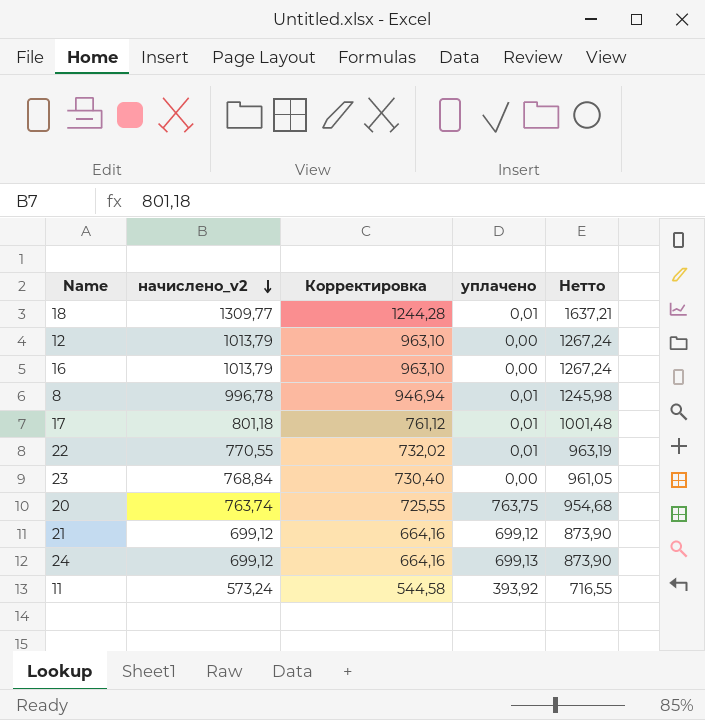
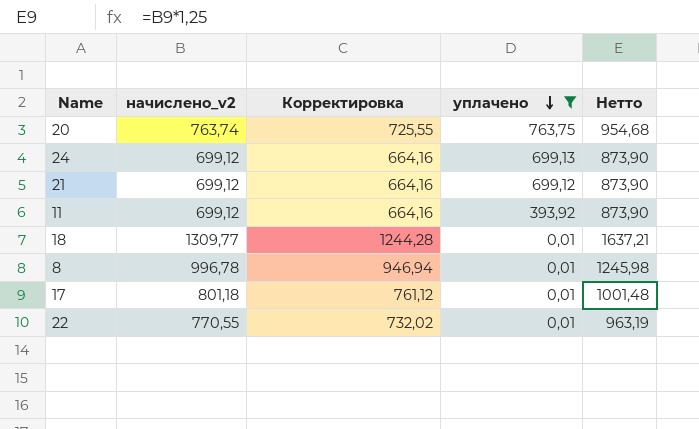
filter: none -> уплачено != 0,00
row order: начислено_v2 descending -> уплачено descending
11 | начислено_v2: 573,24 -> 699,12
11 | Корректировка: 544,58 -> 664,16
11 | Нетто: 716,55 -> 873,90

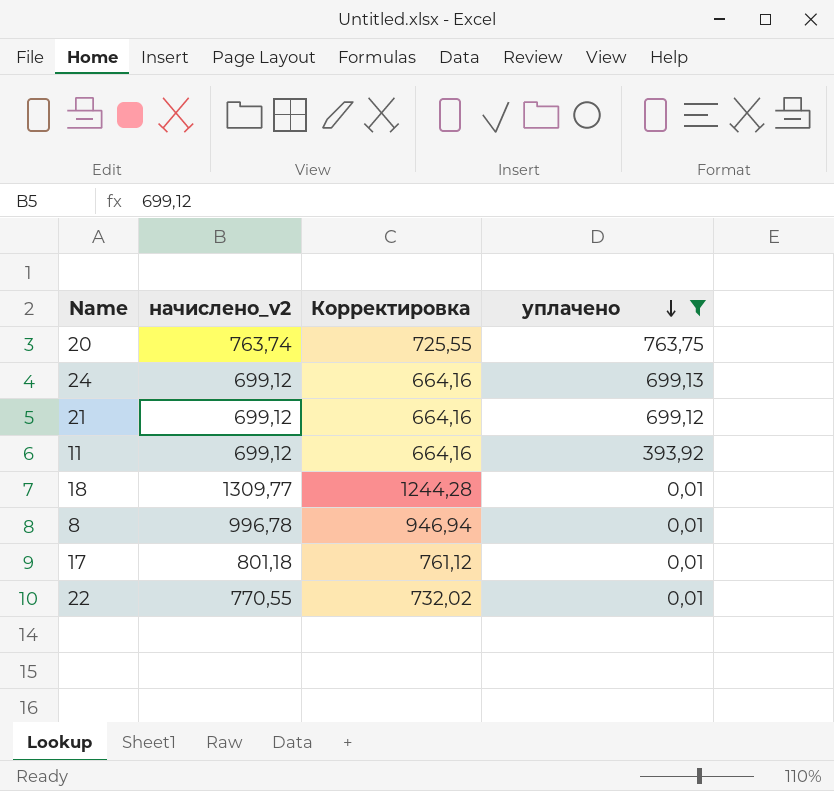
column Нетто | formula: [начислено_v2] * 1,25 -> none

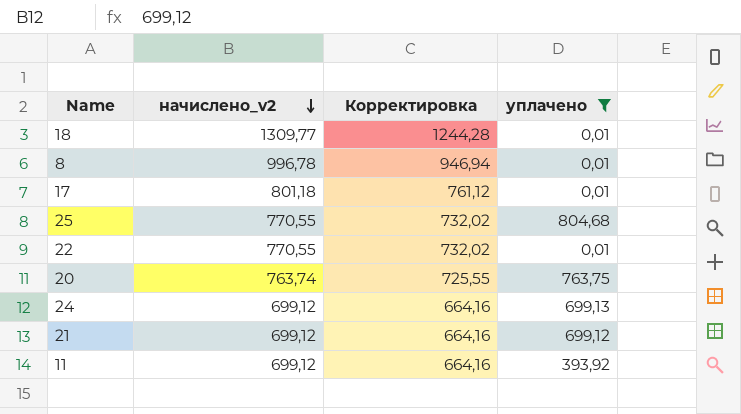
row order: уплачено descending -> начислено_v2 descending
row 25: none -> 770,55 | 732,02 | 804,68

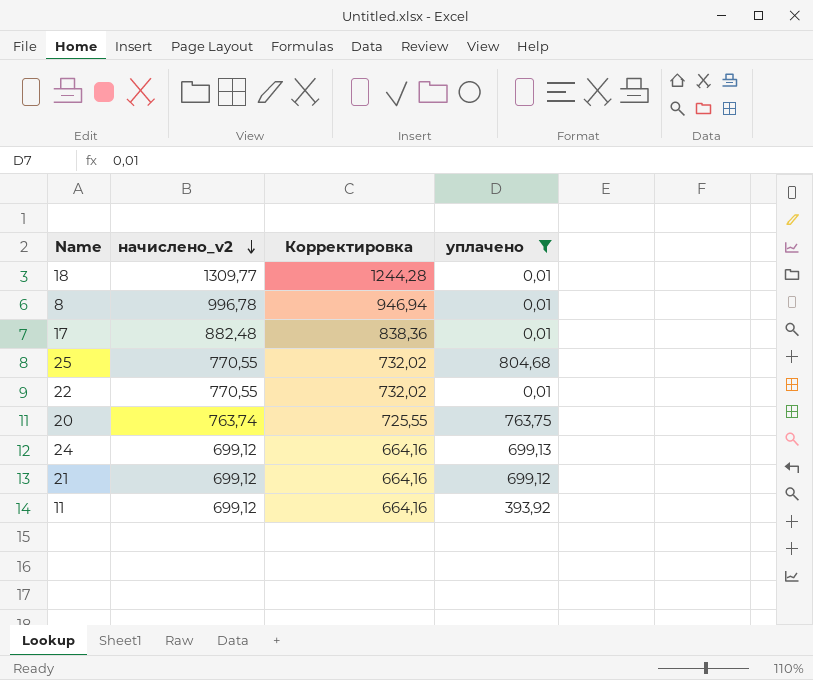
17 | начислено_v2: 801,18 -> 882,48
17 | Корректировка: 761,12 -> 838,36

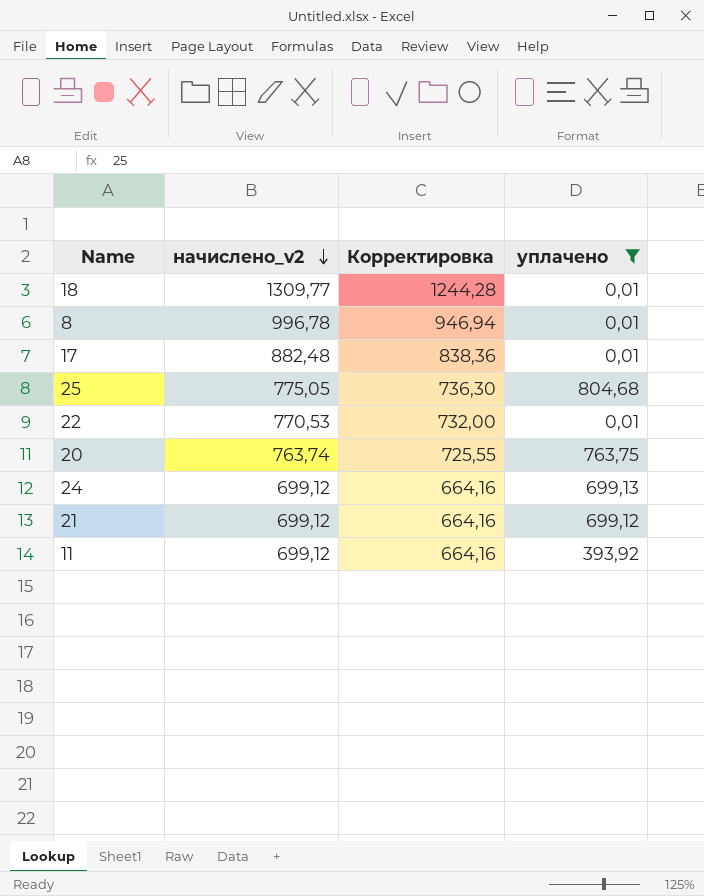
25 | начислено_v2: 770,55 -> 775,05
25 | Корректировка: 732,02 -> 736,30
22 | начислено_v2: 770,55 -> 770,53
22 | Корректировка: 732,02 -> 732,00

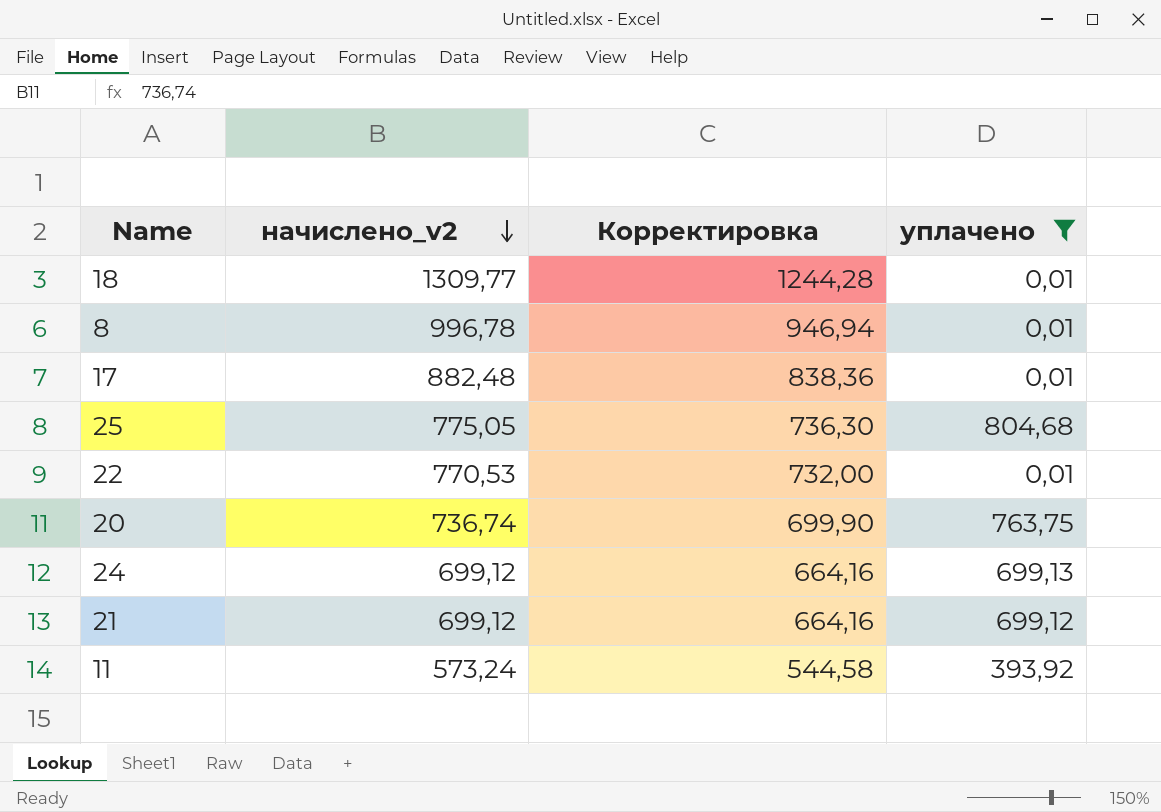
20 | начислено_v2: 763,74 -> 736,74
20 | Корректировка: 725,55 -> 699,90
11 | начислено_v2: 699,12 -> 573,24
11 | Корректировка: 664,16 -> 544,58

